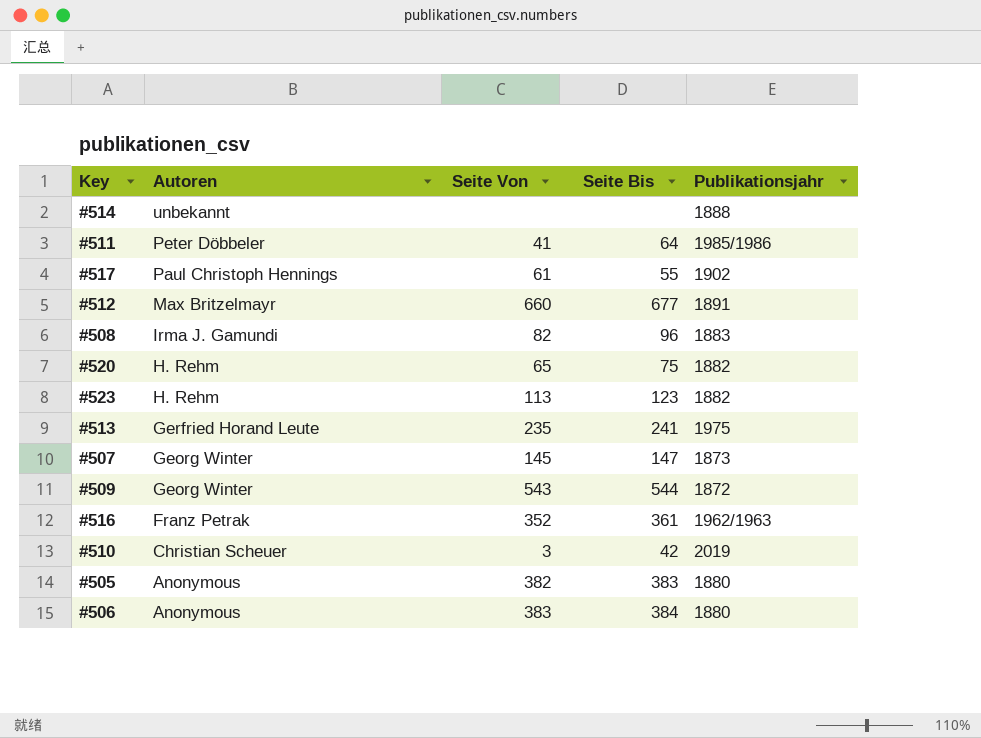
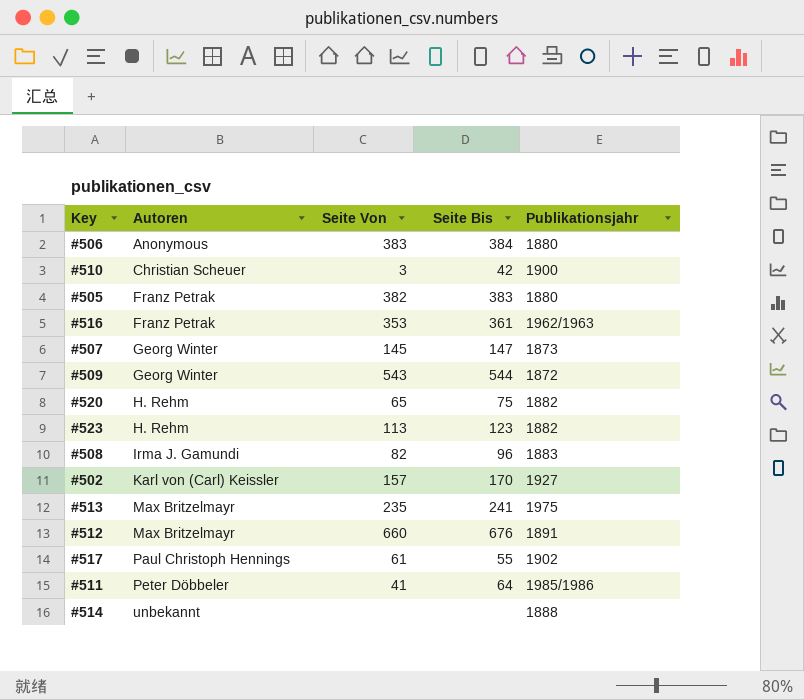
row order: Autoren descending -> Autoren ascending
#510 | Publikationsjahr: 2019 -> 1900
#505 | Autoren: Anonymous -> Franz Petrak
#516 | Seite Von: 352 -> 353
row #502: none -> Karl von (Carl) Keissler | 157 | 170 | 1927
#513 | Autoren: Gerfried Horand Leute -> Max Britzelmayr
#512 | Seite Bis: 677 -> 676

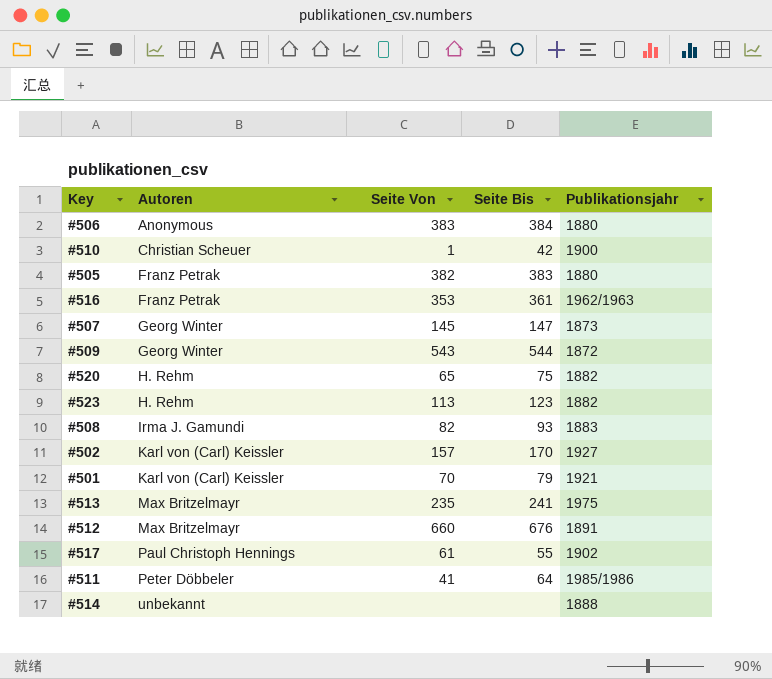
#510 | Seite Von: 3 -> 1
#508 | Seite Bis: 96 -> 93
row #501: none -> Karl von (Carl) Keissler | 70 | 79 | 1921

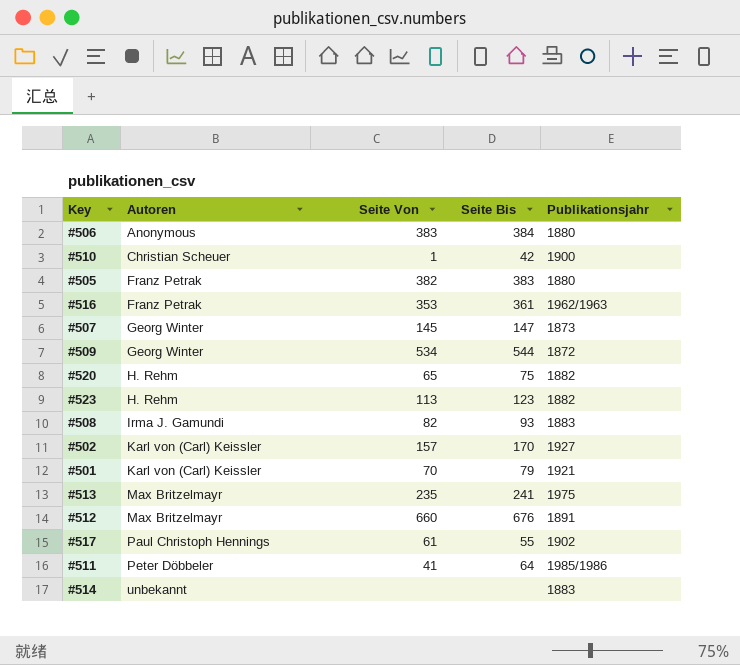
#509 | Seite Von: 543 -> 534
#514 | Publikationsjahr: 1888 -> 1883

